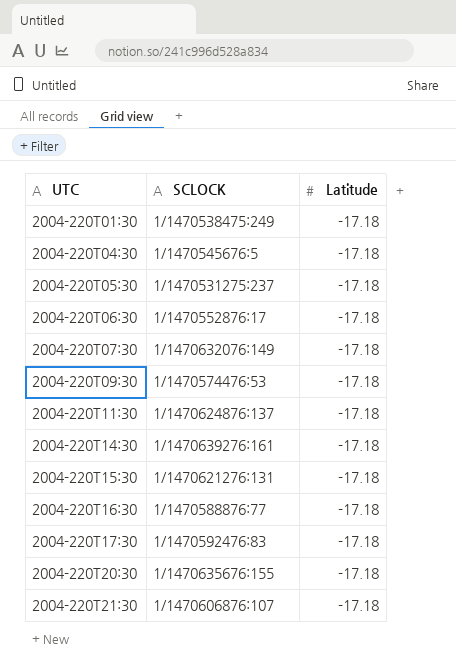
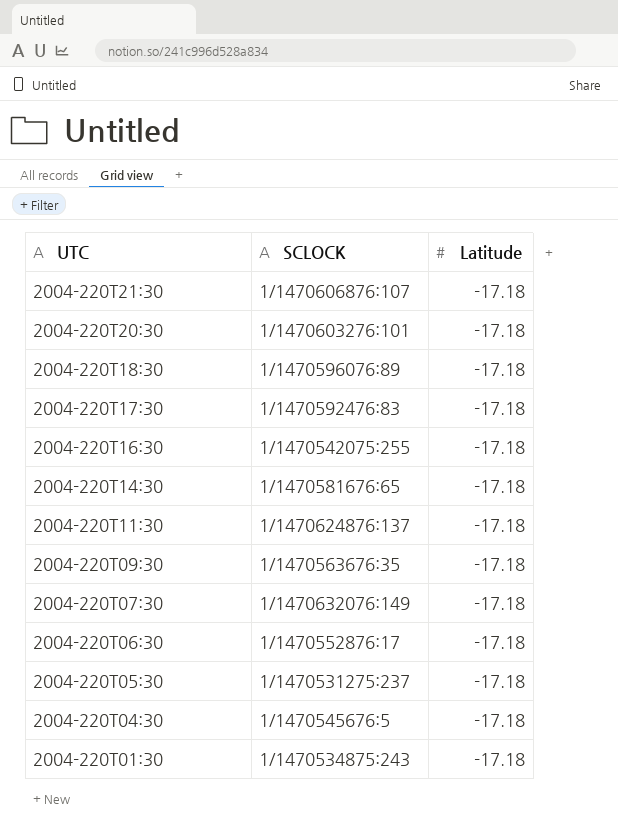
row order: UTC ascending -> UTC descending
row 2004-220T15:30: 1/1470621276:131 | -17.18 -> none
2004-220T20:30 | SCLOCK: 1/1470635676:155 -> 1/1470603276:101
row 2004-220T18:30: none -> 1/1470596076:89 | -17.18
2004-220T16:30 | SCLOCK: 1/1470588876:77 -> 1/1470542075:255
2004-220T14:30 | SCLOCK: 1/1470639276:161 -> 1/1470581676:65
2004-220T09:30 | SCLOCK: 1/1470574476:53 -> 1/1470563676:35
2004-220T01:30 | SCLOCK: 1/1470538475:249 -> 1/1470534875:243

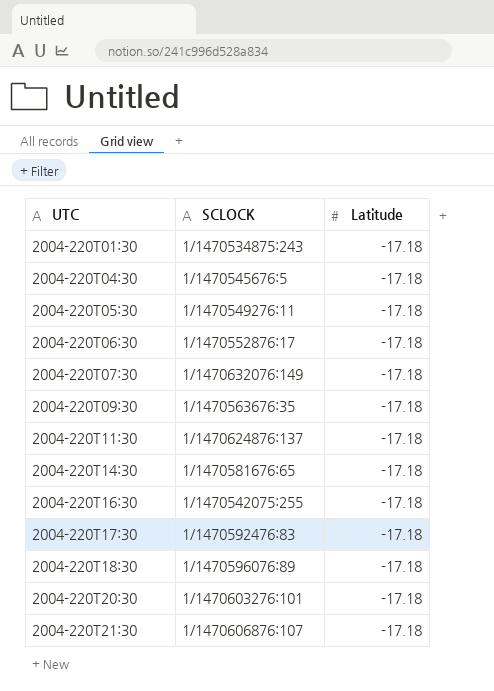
row order: UTC descending -> UTC ascending
2004-220T05:30 | SCLOCK: 1/1470531275:237 -> 1/1470549276:11

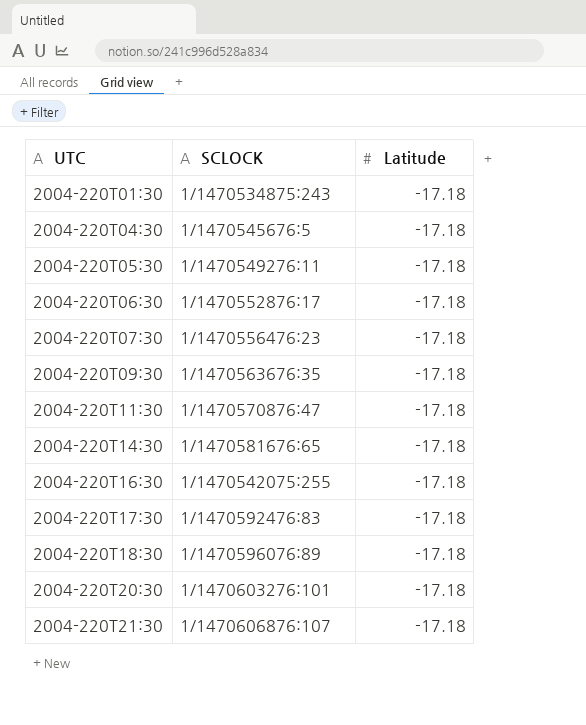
2004-220T07:30 | SCLOCK: 1/1470632076:149 -> 1/1470556476:23
2004-220T11:30 | SCLOCK: 1/1470624876:137 -> 1/1470570876:47

